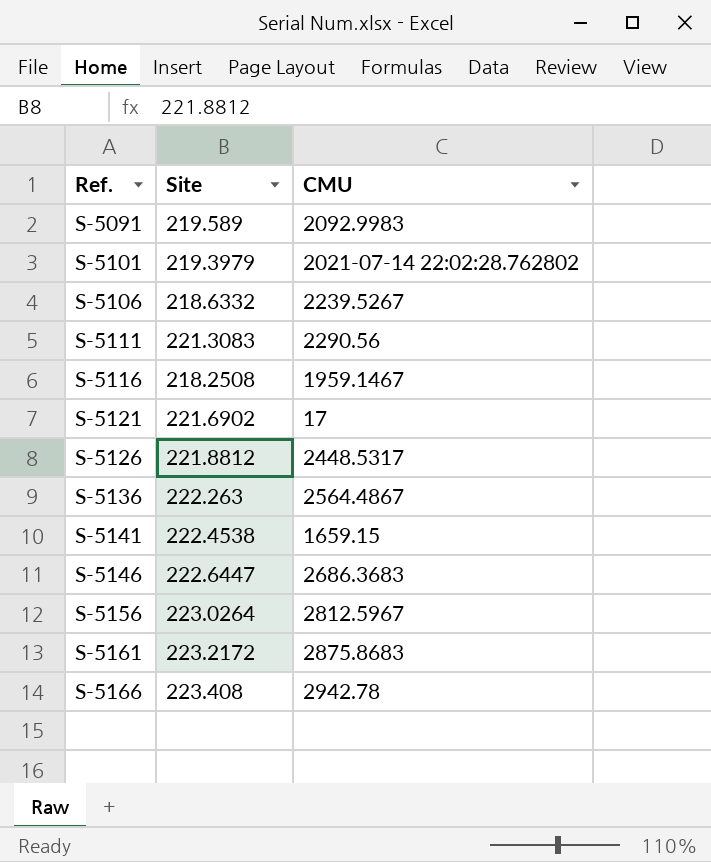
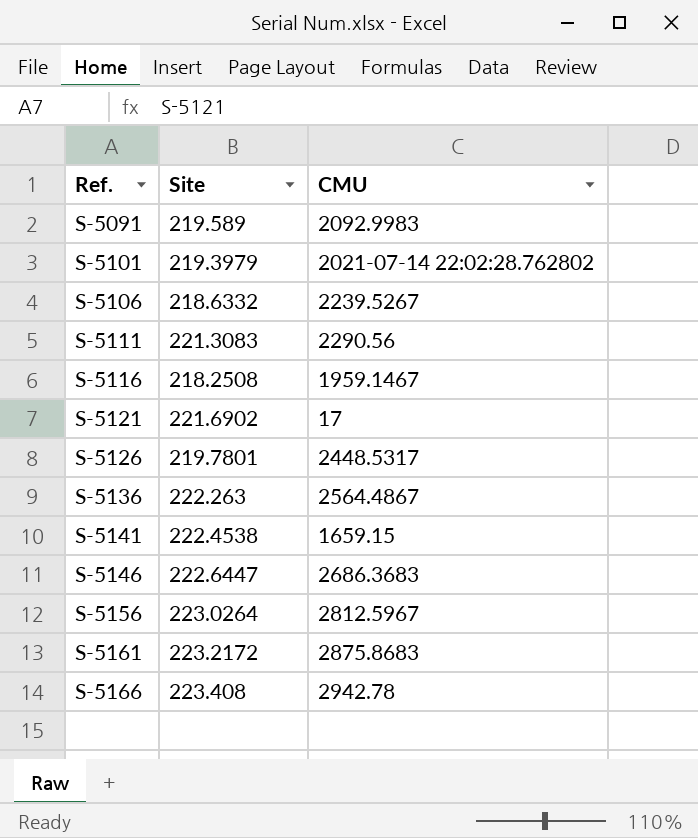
S-5126 | Site: 221.8812 -> 219.7801

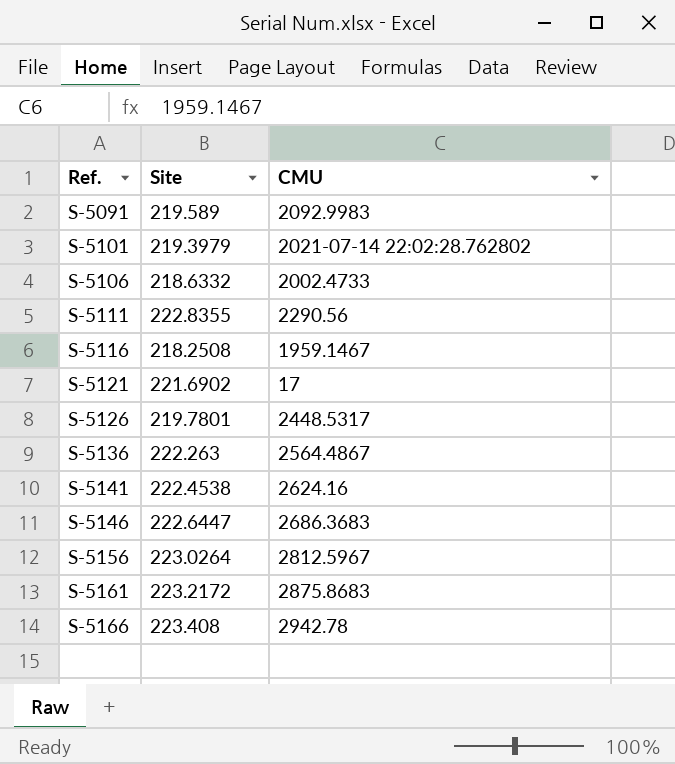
S-5106 | CMU: 2239.5267 -> 2002.4733
S-5111 | Site: 221.3083 -> 222.8355
S-5141 | CMU: 1659.15 -> 2624.16

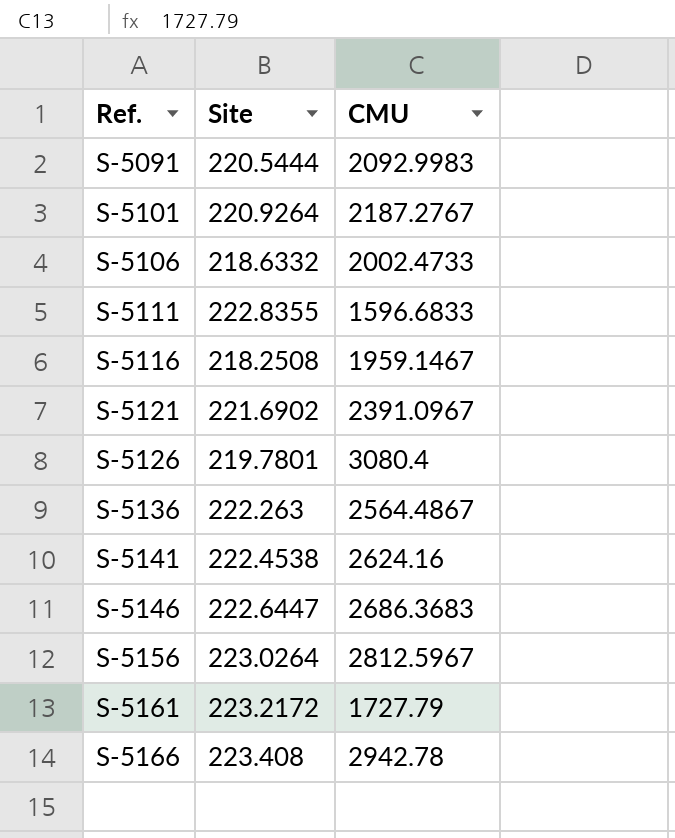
S-5091 | Site: 219.589 -> 220.5444
S-5101 | Site: 219.3979 -> 220.9264
S-5101 | CMU: 2021-07-14 22:02:28.762802 -> 2187.2767
S-5111 | CMU: 2290.56 -> 1596.6833
S-5121 | CMU: 17 -> 2391.0967
S-5126 | CMU: 2448.5317 -> 3080.4
S-5161 | CMU: 2875.8683 -> 1727.79

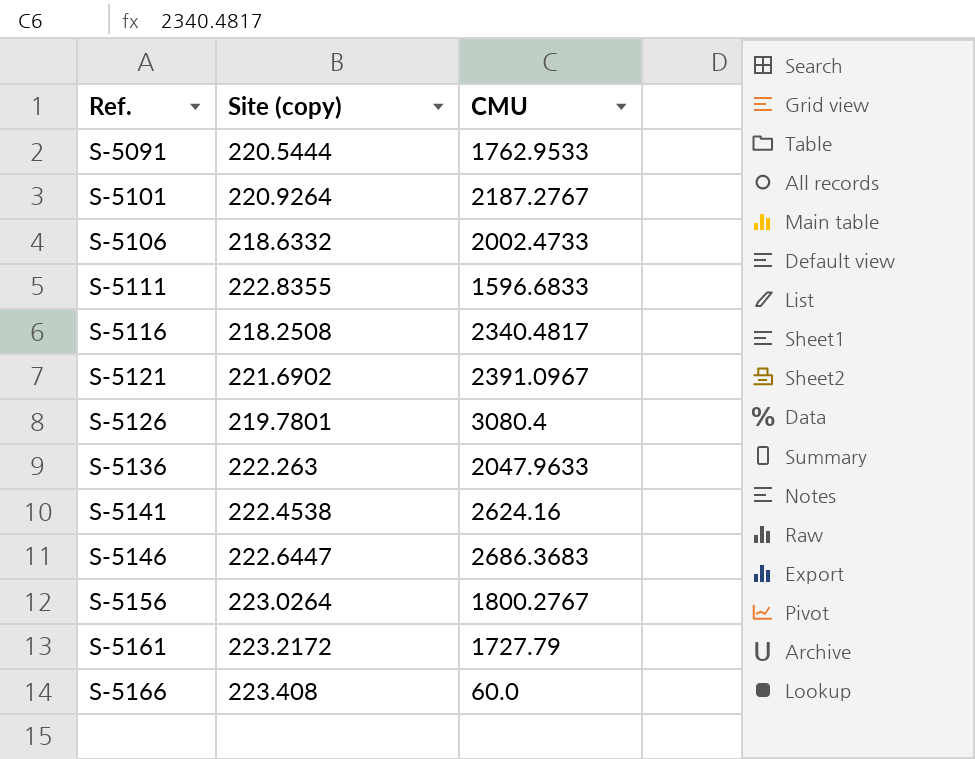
column name: Site -> Site (copy)
S-5091 | CMU: 2092.9983 -> 1762.9533
S-5116 | CMU: 1959.1467 -> 2340.4817
S-5136 | CMU: 2564.4867 -> 2047.9633
S-5156 | CMU: 2812.5967 -> 1800.2767
S-5166 | CMU: 2942.78 -> 60.0

